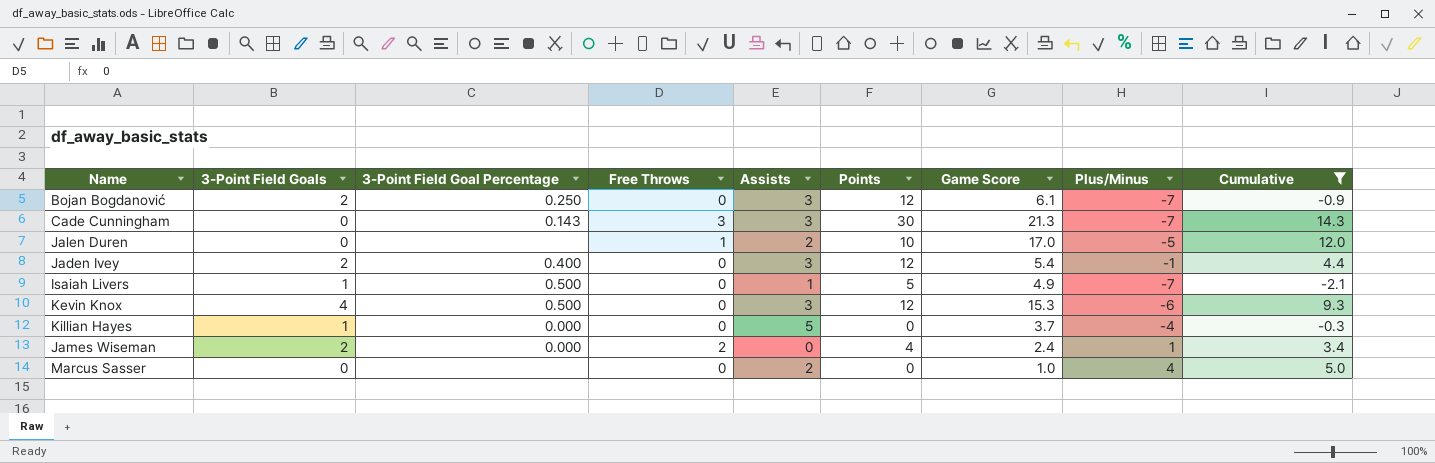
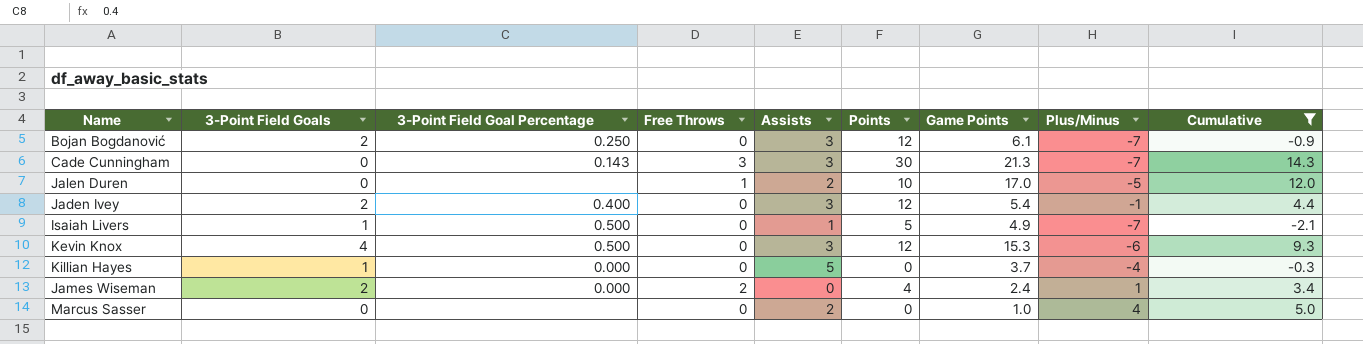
column name: Game Score -> Game Points

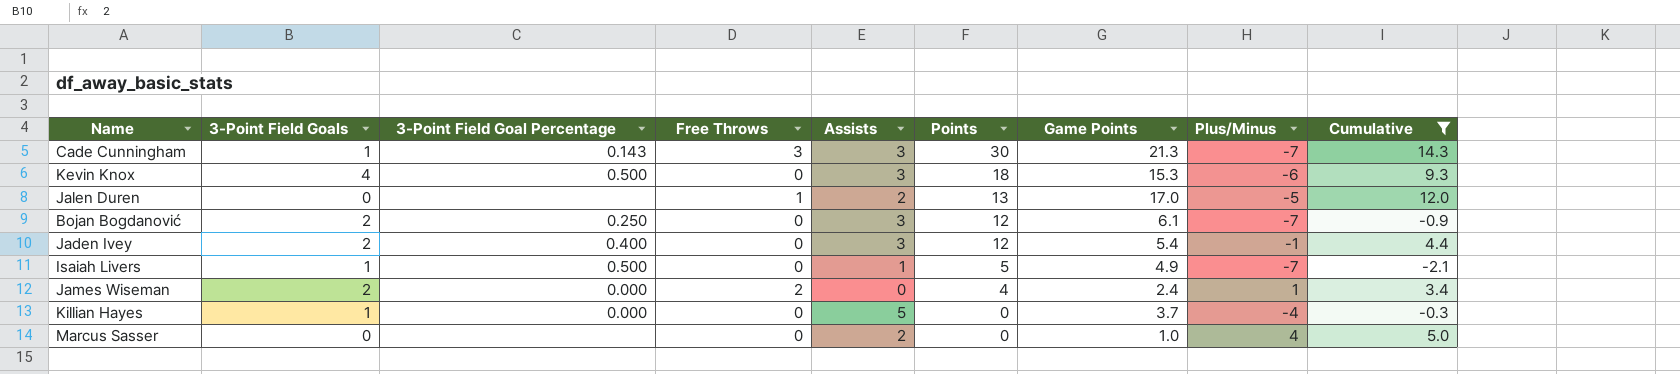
row order: none -> Points descending
Cade Cunningham | 3-Point Field Goals: 0 -> 1
Kevin Knox | Points: 12 -> 18
Jalen Duren | Points: 10 -> 13

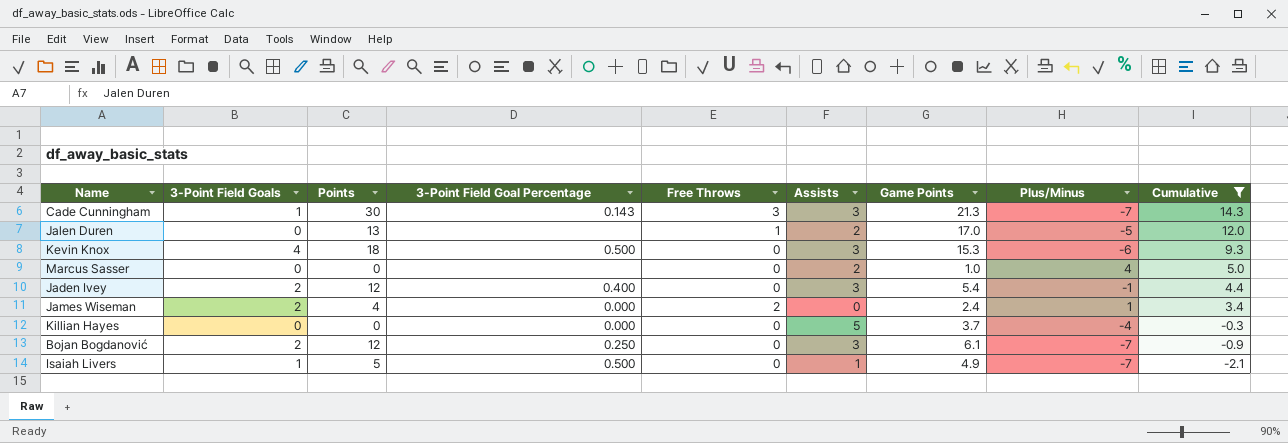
row order: Points descending -> Cumulative descending
column Points | position: 6 -> 3
Killian Hayes | 3-Point Field Goals: 1 -> 0

